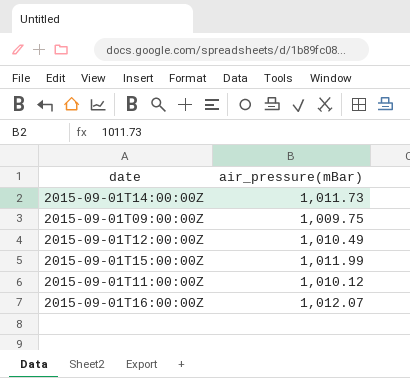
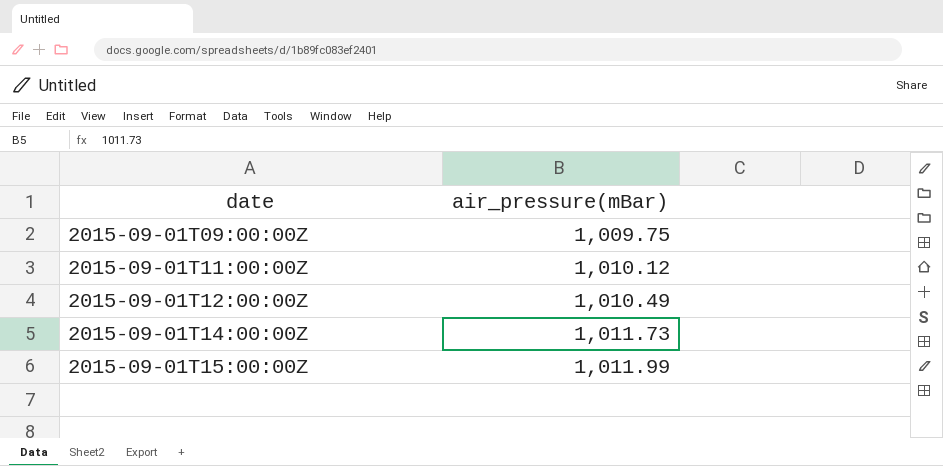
row order: none -> date ascending
row 2015-09-01T16:00:00Z: 1,012.07 -> none

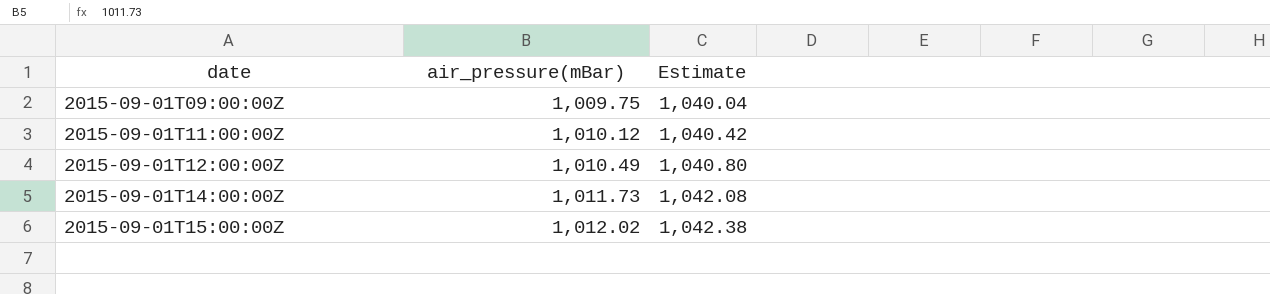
column Estimate | formula: none -> [air_pressure(mBar)] * 1.03
2015-09-01T15:00:00Z | air_pressure(mBar): 1,011.99 -> 1,012.02

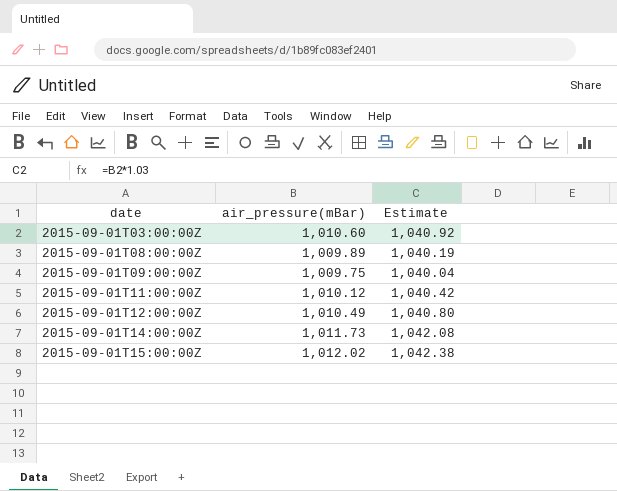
row 2015-09-01T03:00:00Z: none -> 1,010.60 | 1,040.92
row 2015-09-01T08:00:00Z: none -> 1,009.89 | 1,040.19

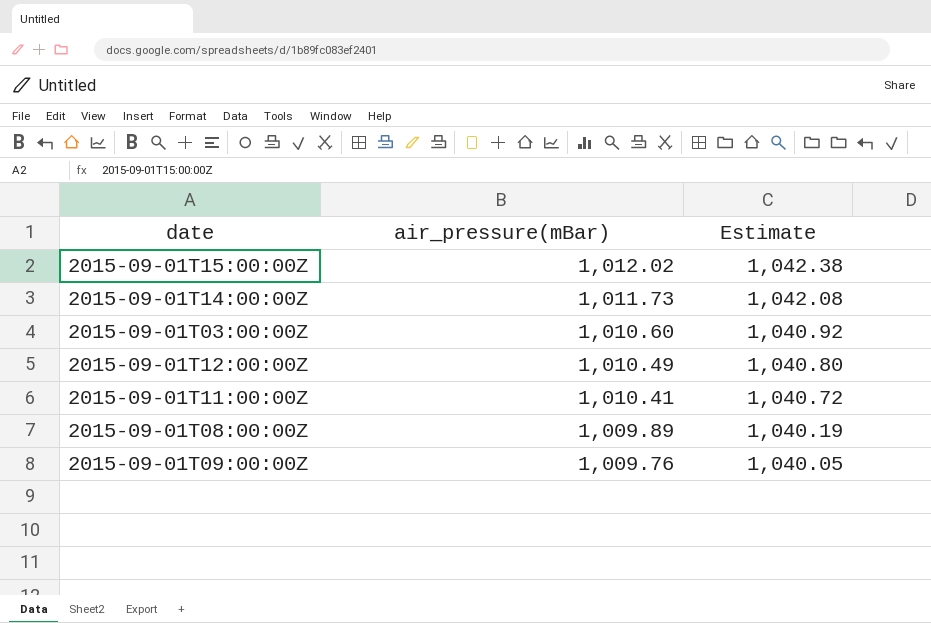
row order: date ascending -> air_pressure(mBar) descending
2015-09-01T11:00:00Z | air_pressure(mBar): 1,010.12 -> 1,010.41
2015-09-01T11:00:00Z | Estimate: 1,040.42 -> 1,040.72
2015-09-01T09:00:00Z | air_pressure(mBar): 1,009.75 -> 1,009.76
2015-09-01T09:00:00Z | Estimate: 1,040.04 -> 1,040.05

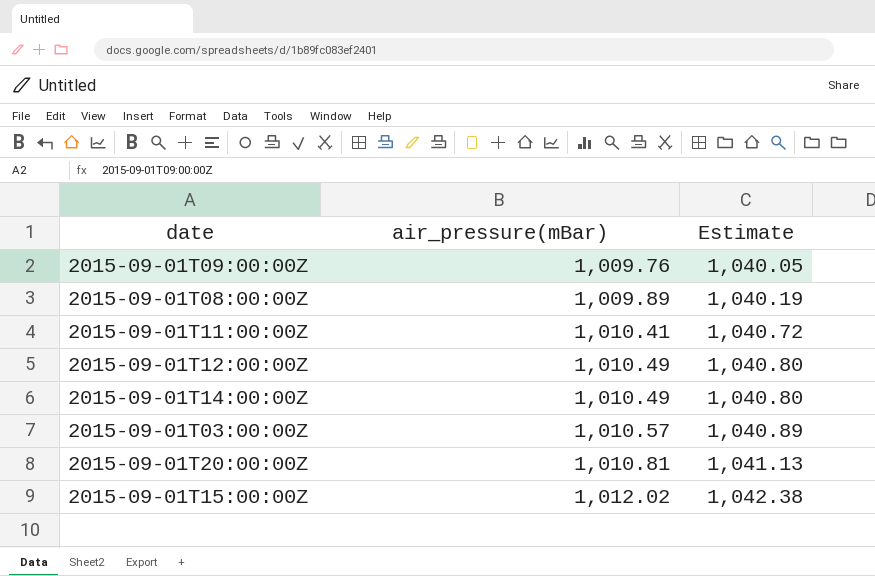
row order: air_pressure(mBar) descending -> air_pressure(mBar) ascending
2015-09-01T14:00:00Z | air_pressure(mBar): 1,011.73 -> 1,010.49
2015-09-01T14:00:00Z | Estimate: 1,042.08 -> 1,040.80
2015-09-01T03:00:00Z | air_pressure(mBar): 1,010.60 -> 1,010.57
2015-09-01T03:00:00Z | Estimate: 1,040.92 -> 1,040.89
row 2015-09-01T20:00:00Z: none -> 1,010.81 | 1,041.13

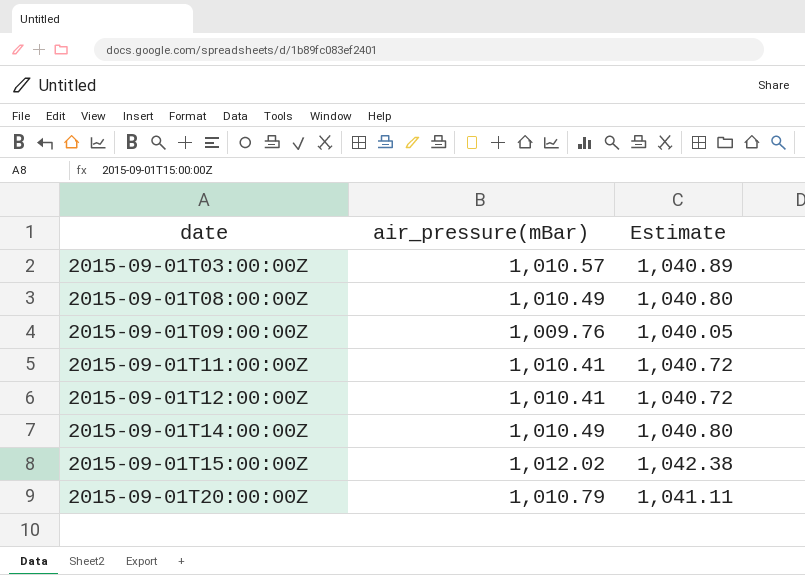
row order: air_pressure(mBar) ascending -> date ascending
2015-09-01T08:00:00Z | air_pressure(mBar): 1,009.89 -> 1,010.49
2015-09-01T08:00:00Z | Estimate: 1,040.19 -> 1,040.80
2015-09-01T12:00:00Z | air_pressure(mBar): 1,010.49 -> 1,010.41
2015-09-01T12:00:00Z | Estimate: 1,040.80 -> 1,040.72
2015-09-01T20:00:00Z | air_pressure(mBar): 1,010.81 -> 1,010.79
2015-09-01T20:00:00Z | Estimate: 1,041.13 -> 1,041.11

